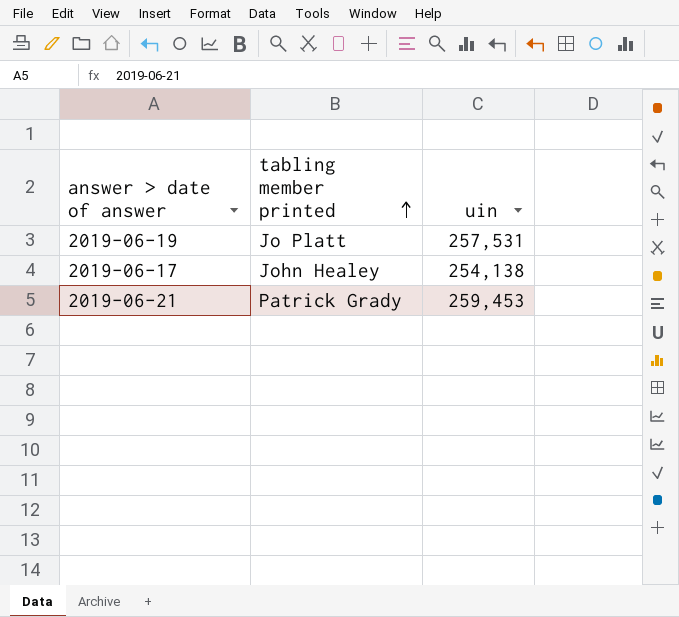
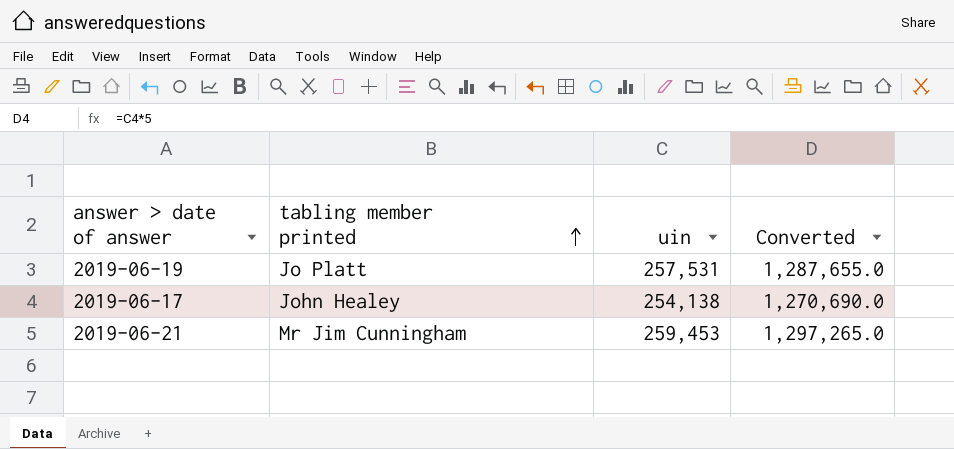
column Converted | formula: none -> [uin] * 5
2019-06-21 | tabling member printed: Patrick Grady -> Mr Jim Cunningham

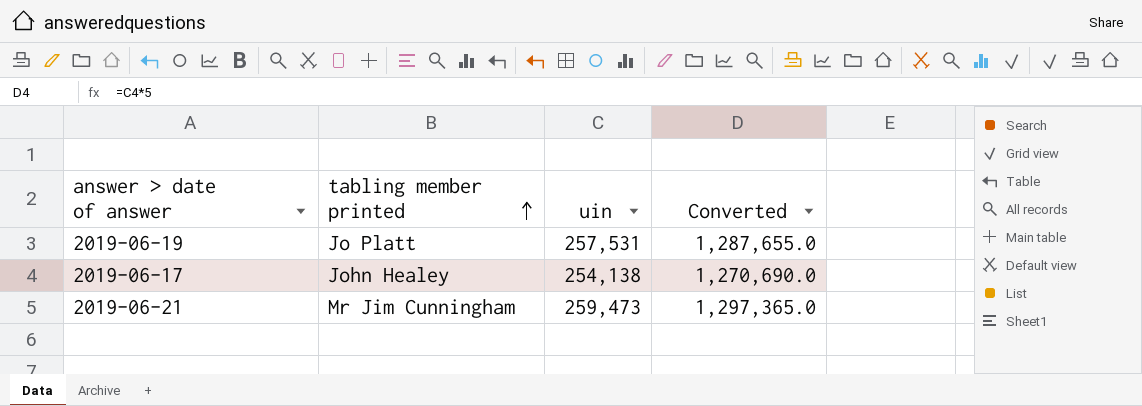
2019-06-21 | uin: 259,453 -> 259,473
2019-06-21 | Converted: 1,297,265.0 -> 1,297,365.0

